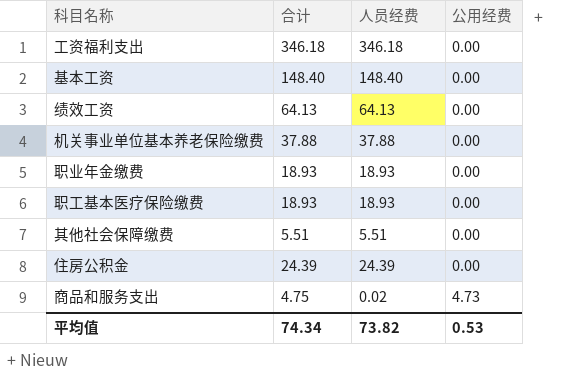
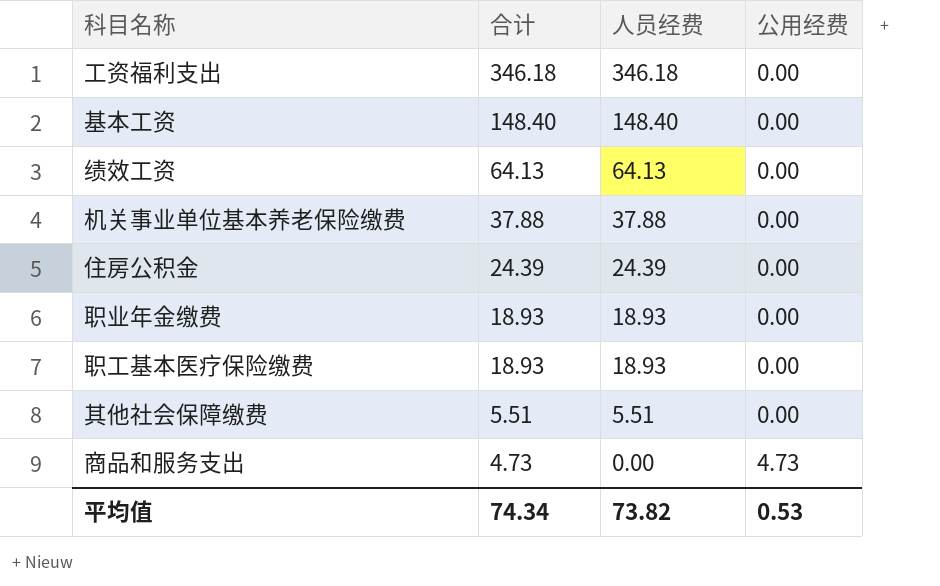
row order: 公用经费 ascending -> 合计 descending
商品和服务支出 | 合计: 4.75 -> 4.73
商品和服务支出 | 人员经费: 0.02 -> 0.00

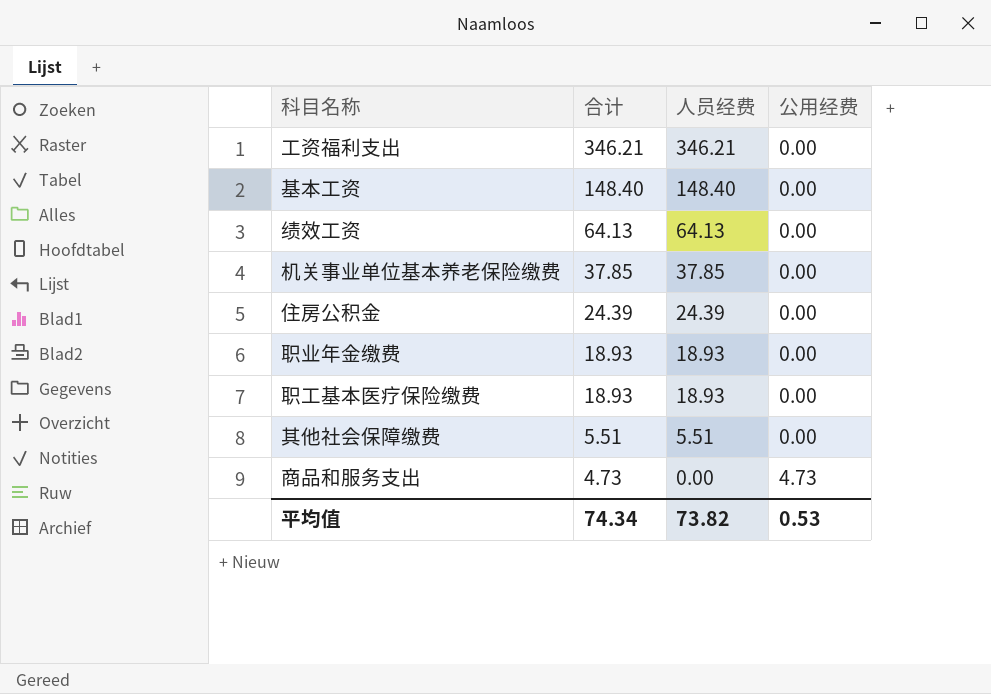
工资福利支出 | 合计: 346.18 -> 346.21
工资福利支出 | 人员经费: 346.18 -> 346.21
机关事业单位基本养老保险缴费 | 合计: 37.88 -> 37.85
机关事业单位基本养老保险缴费 | 人员经费: 37.88 -> 37.85

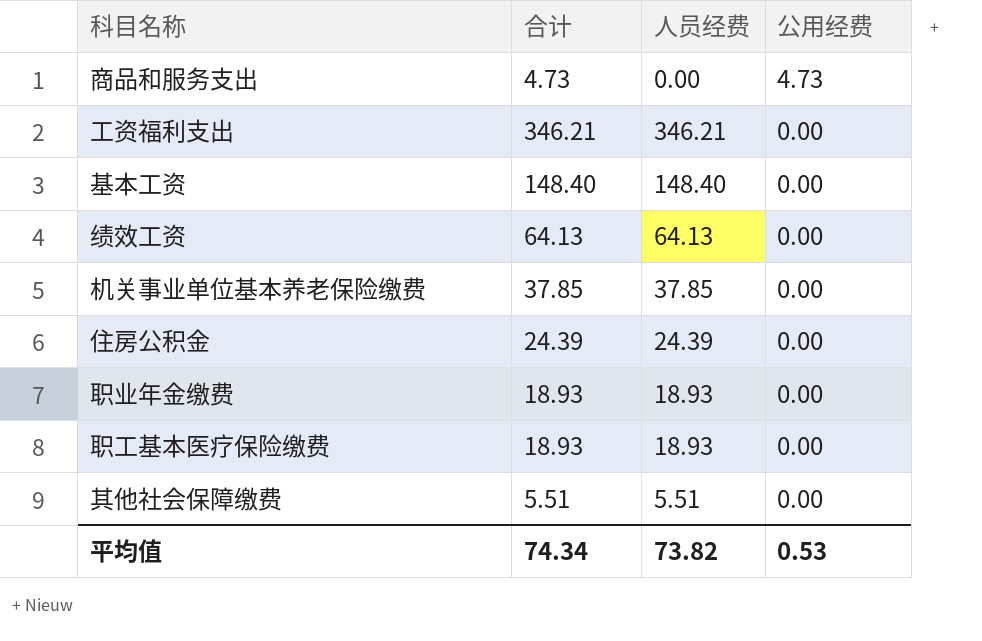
row order: 合计 descending -> 公用经费 descending

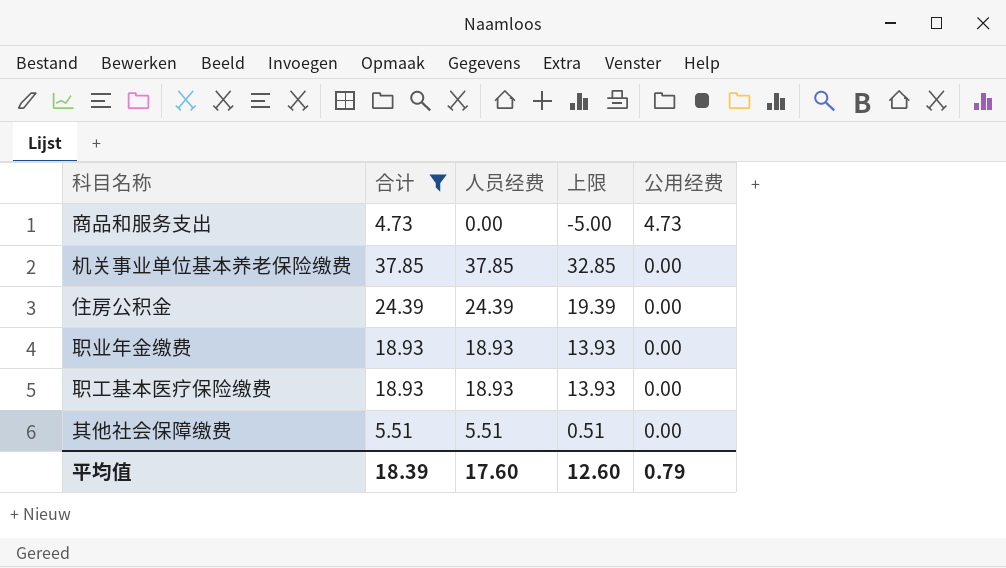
filter: none -> 合计 <= 37.85
column 上限 | formula: none -> [人员经费] - 5
平均值 | 合计: 74.34 -> 18.39
平均值 | 人员经费: 73.82 -> 17.60
平均值 | 公用经费: 0.53 -> 0.79

